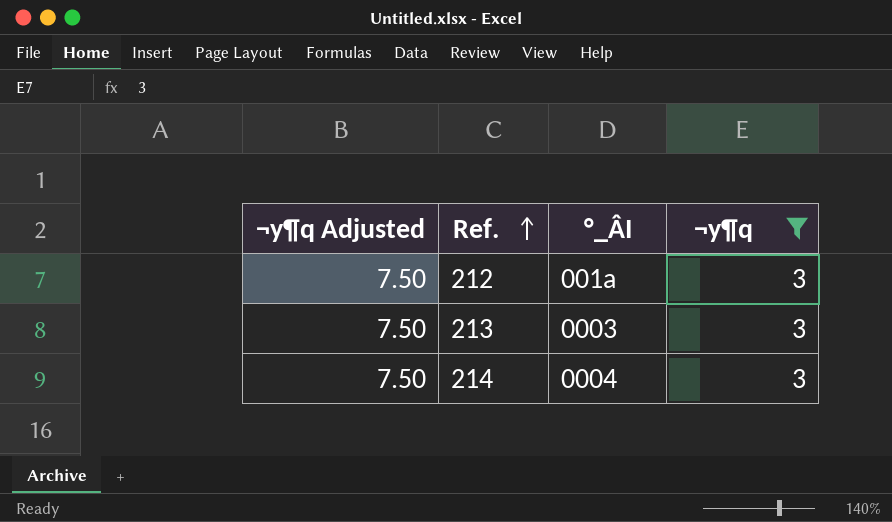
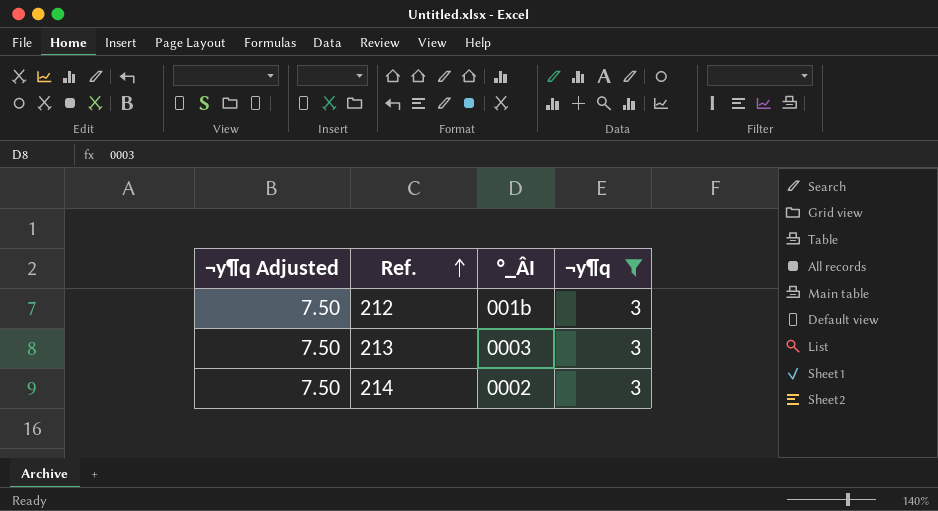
212 | °_ÂI: 001a -> 001b
214 | °_ÂI: 0004 -> 0002

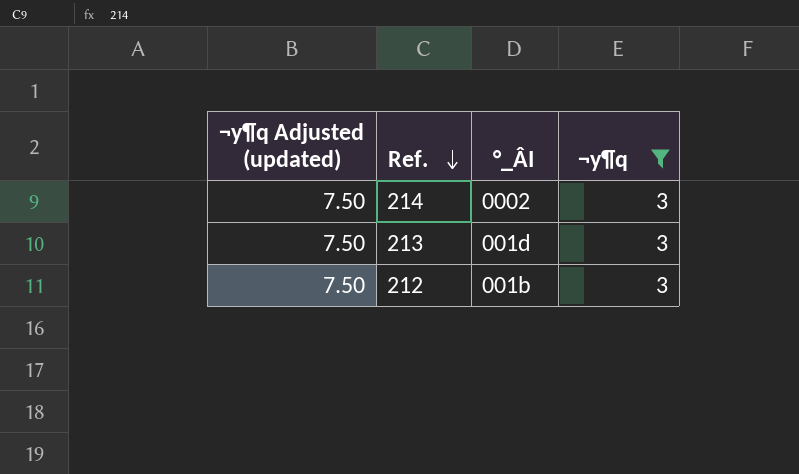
row order: Ref. ascending -> Ref. descending
column name: ¬y¶q Adjusted -> ¬y¶q Adjusted (updated)
213 | °_ÂI: 0003 -> 001d

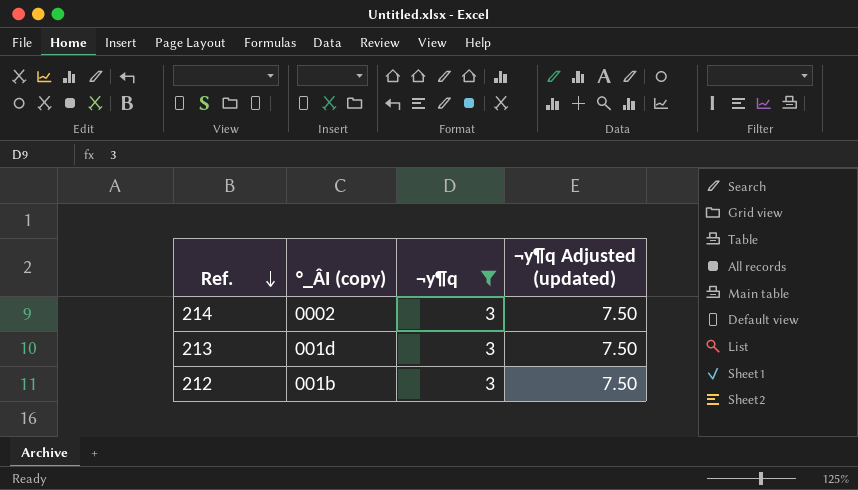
column name: °_ÂI -> °_ÂI (copy)
column ¬y¶q Adjusted (updated) | position: 1 -> 4

